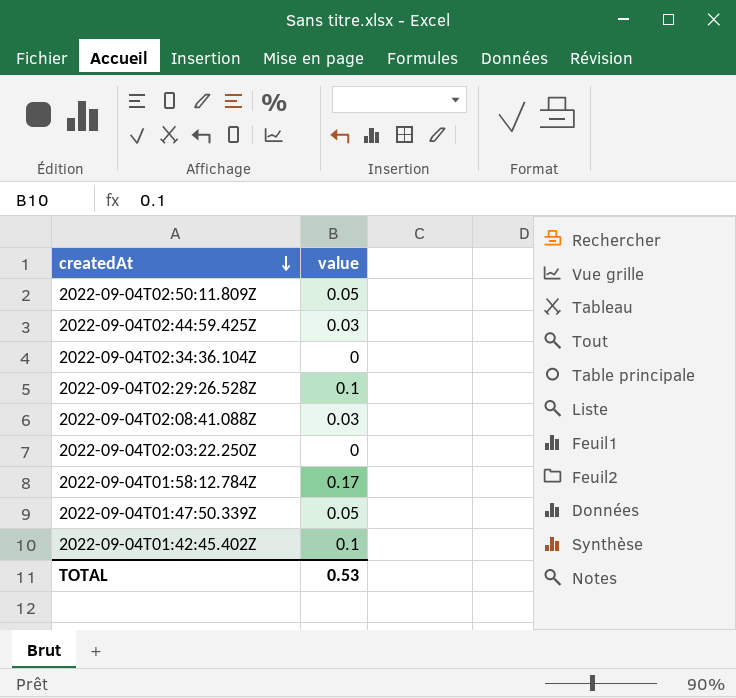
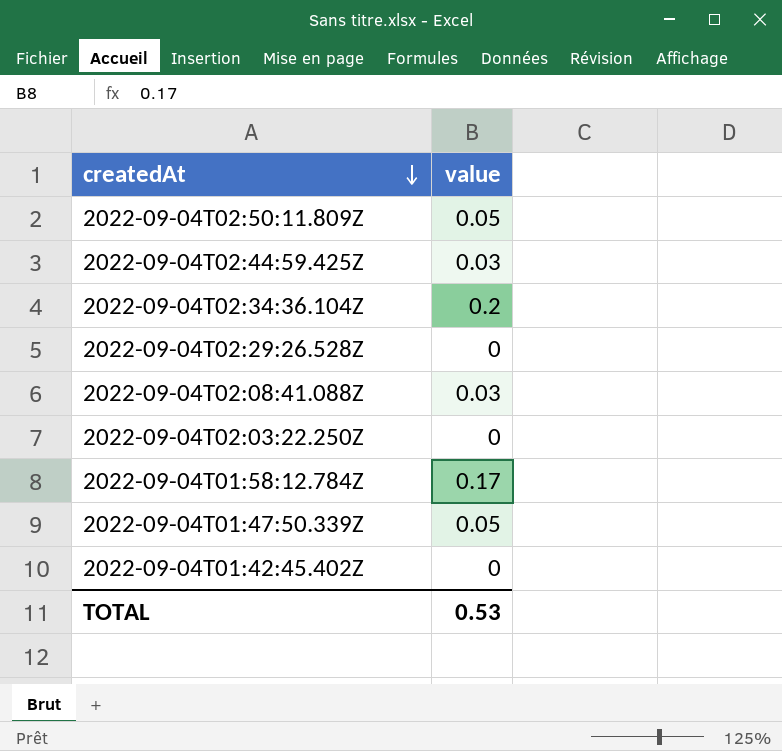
2022-09-04T02:34:36.104Z | value: 0 -> 0.2
2022-09-04T02:29:26.528Z | value: 0.1 -> 0
2022-09-04T01:42:45.402Z | value: 0.1 -> 0

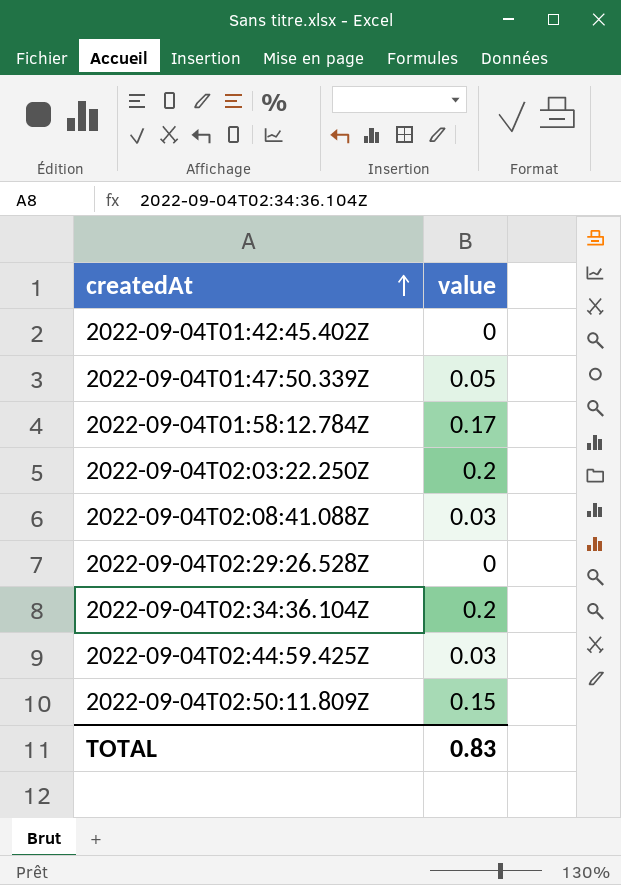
row order: createdAt descending -> createdAt ascending
2022-09-04T02:03:22.250Z | value: 0 -> 0.2
2022-09-04T02:50:11.809Z | value: 0.05 -> 0.15
TOTAL | value: 0.53 -> 0.83

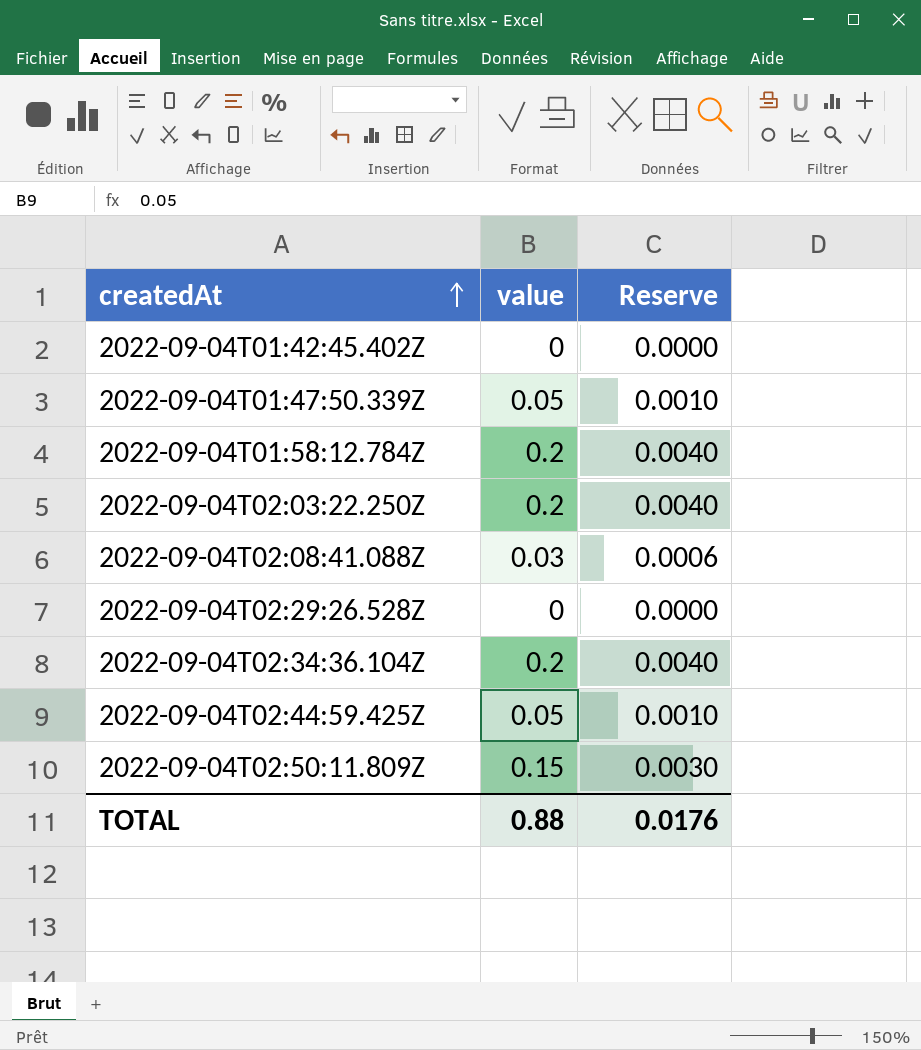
column Reserve | formula: none -> [value] * 0.02
2022-09-04T01:58:12.784Z | value: 0.17 -> 0.2
2022-09-04T02:44:59.425Z | value: 0.03 -> 0.05
TOTAL | value: 0.83 -> 0.88

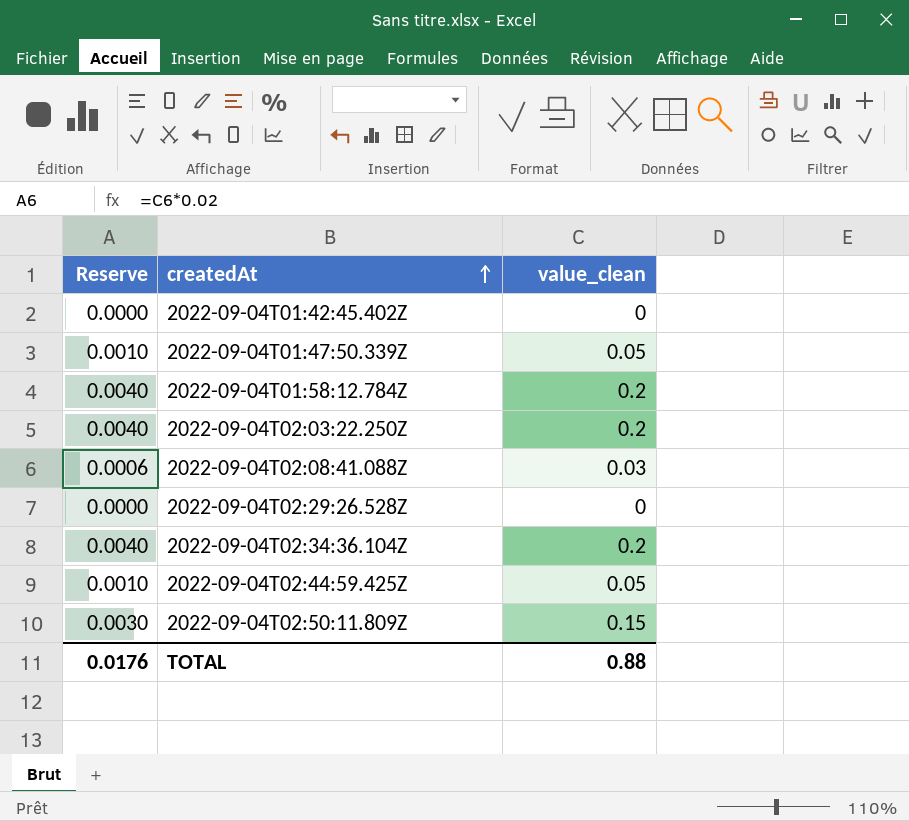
column Reserve | position: 3 -> 1
column name: value -> value_clean

